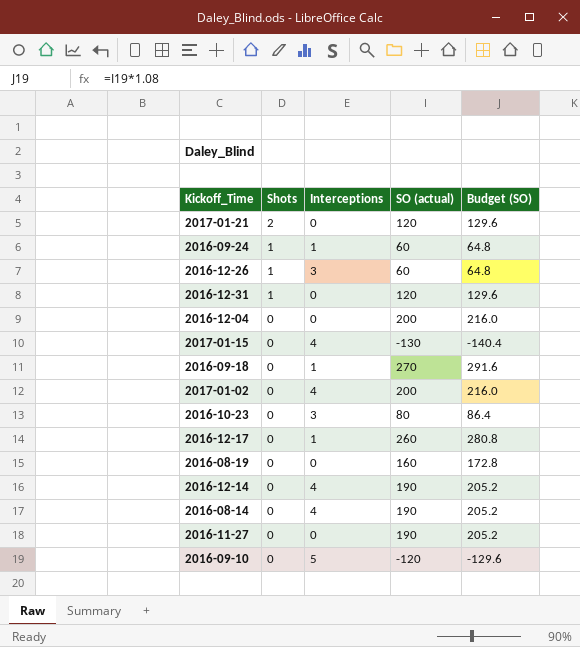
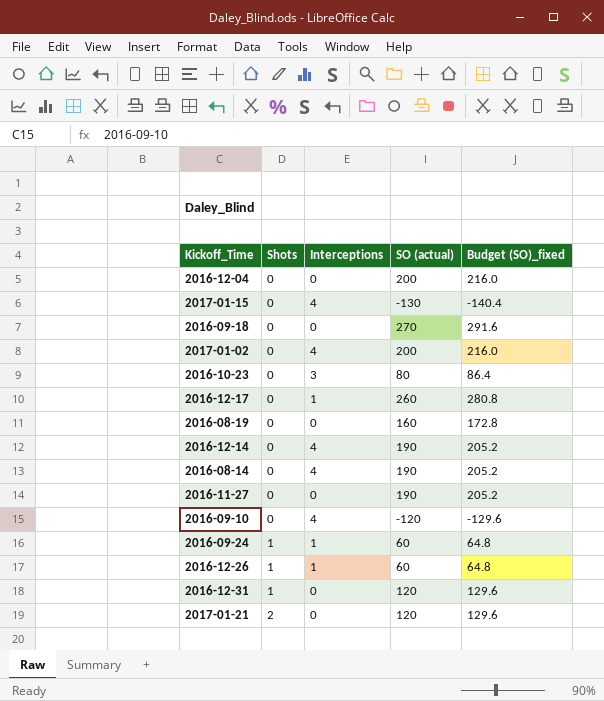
row order: Shots descending -> Shots ascending
column name: Budget (SO) -> Budget (SO)_fixed
2016-09-18 | Interceptions: 1 -> 0
2016-09-10 | Interceptions: 5 -> 4
2016-12-26 | Interceptions: 3 -> 1

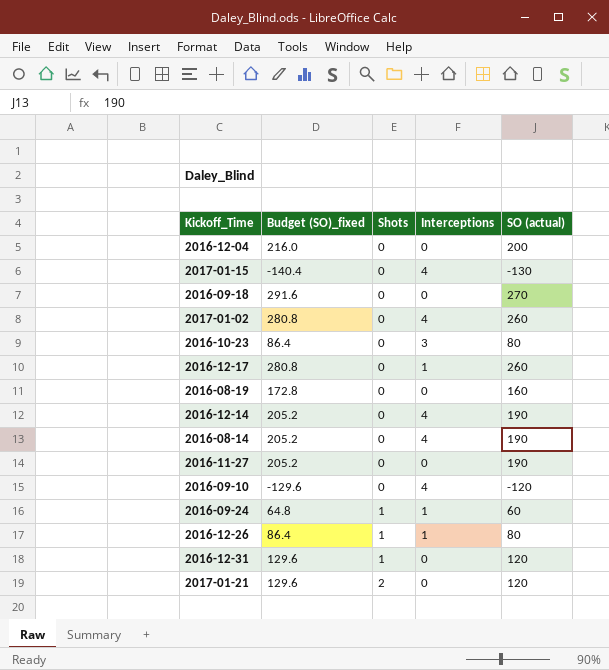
column Budget (SO)_fixed | position: 5 -> 2
2017-01-02 | Budget (SO)_fixed: 216.0 -> 280.8
2017-01-02 | SO (actual): 200 -> 260
2016-12-26 | Budget (SO)_fixed: 64.8 -> 86.4
2016-12-26 | SO (actual): 60 -> 80

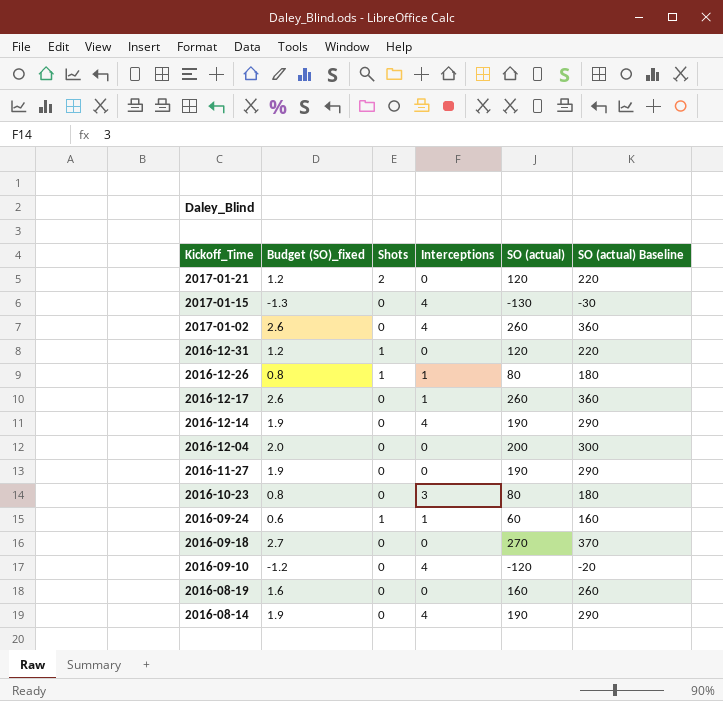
row order: Shots ascending -> Kickoff_Time descending
column Budget (SO)_fixed | formula: [SO (actual)] * 1.08 -> [SO (actual)] * 0.01
column SO (actual) Baseline | formula: none -> [SO (actual)] + 100

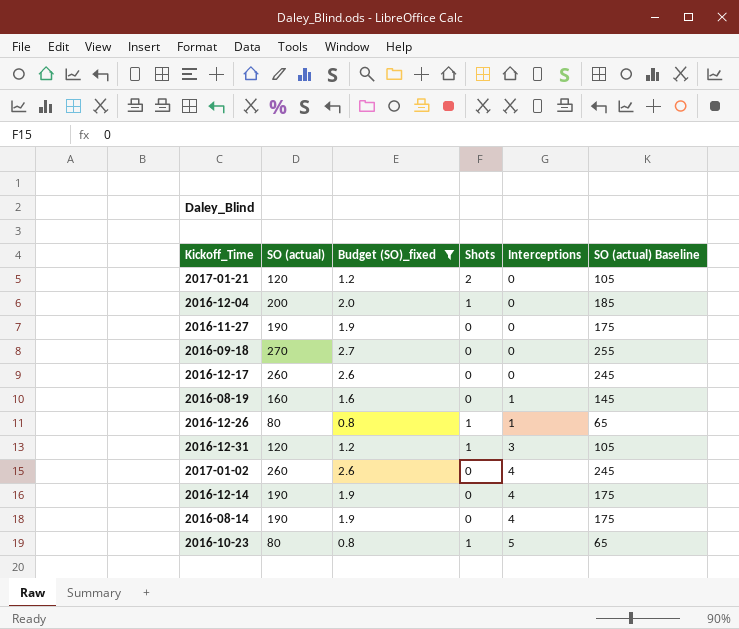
filter: none -> Budget (SO)_fixed >= 0.8
row order: Kickoff_Time descending -> Interceptions ascending
column SO (actual) | position: 5 -> 2
column SO (actual) Baseline | formula: [SO (actual)] + 100 -> [SO (actual)] - 15
2016-12-04 | Shots: 0 -> 1
2016-12-17 | Interceptions: 1 -> 0
2016-08-19 | Interceptions: 0 -> 1
2016-12-31 | Interceptions: 0 -> 3
2016-10-23 | Shots: 0 -> 1
2016-10-23 | Interceptions: 3 -> 5

